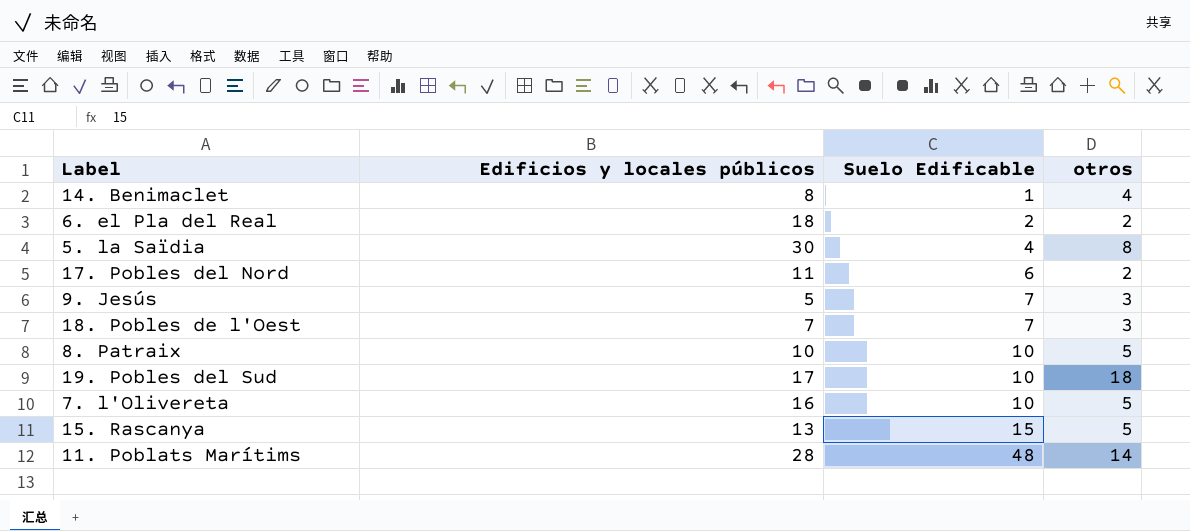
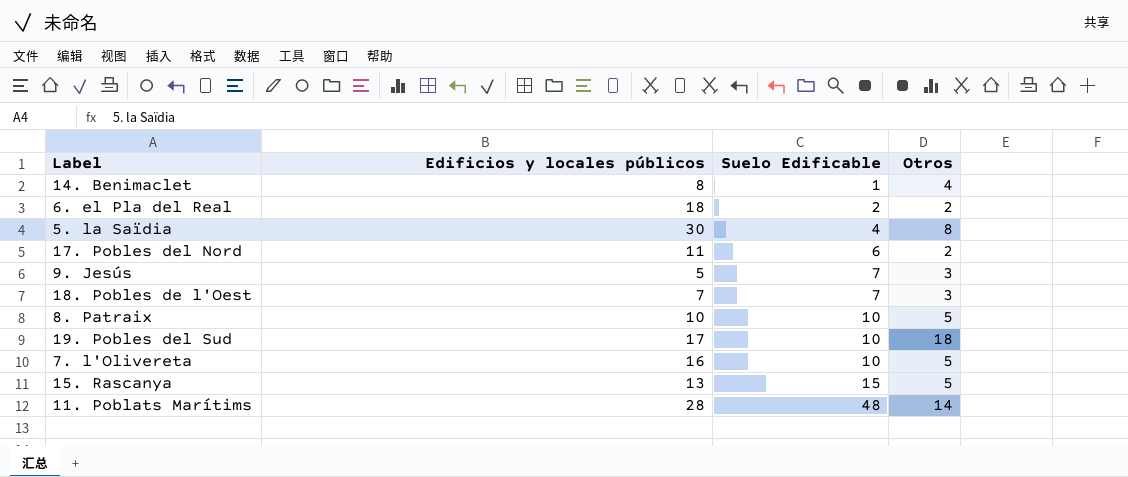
column name: otros -> Otros

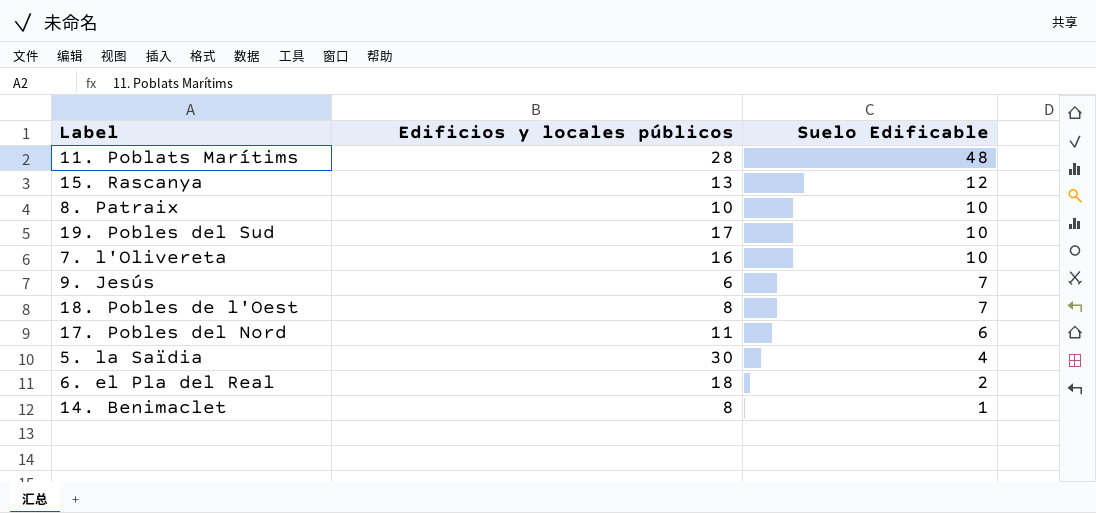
row order: Suelo Edificable ascending -> Suelo Edificable descending
column Otros | position: 4 -> none
15. Rascanya | Suelo Edificable: 15 -> 12
9. Jesús | Edificios y locales públicos: 5 -> 6
18. Pobles de l'Oest | Edificios y locales públicos: 7 -> 8

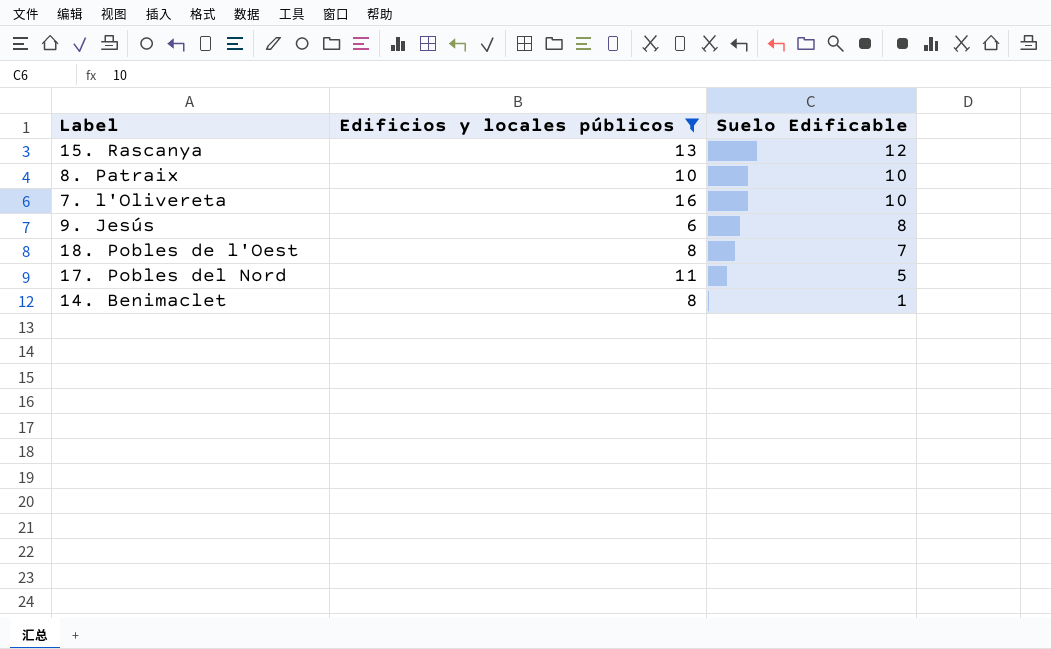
filter: none -> Edificios y locales públicos <= 16
9. Jesús | Suelo Edificable: 7 -> 8
17. Pobles del Nord | Suelo Edificable: 6 -> 5

